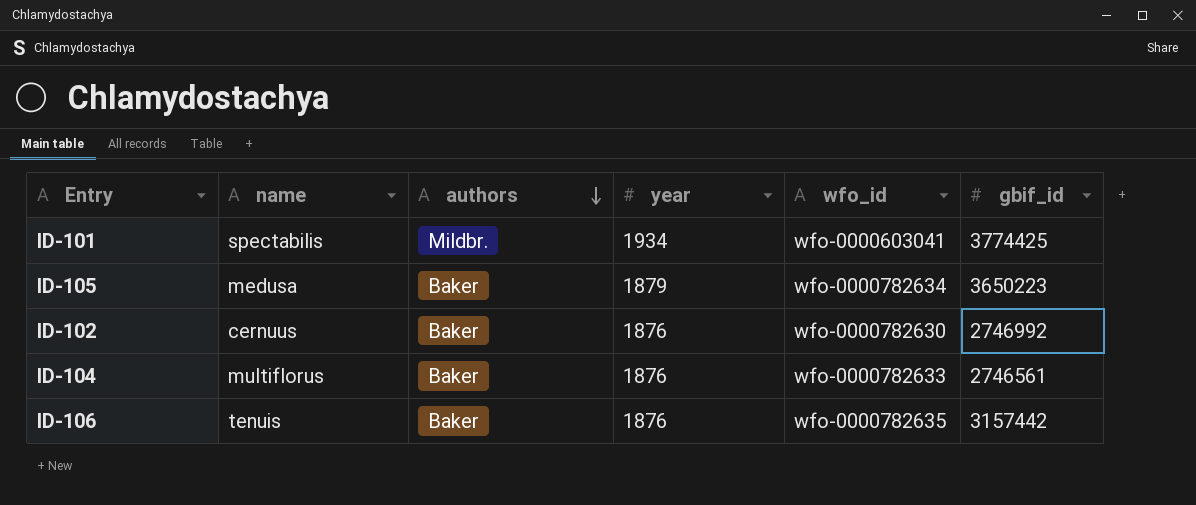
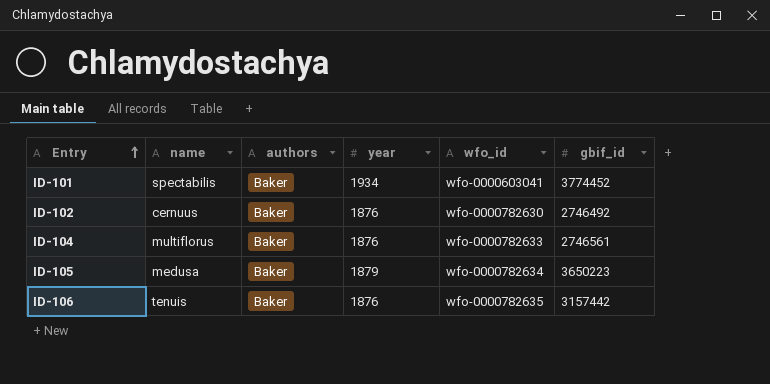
row order: authors descending -> Entry ascending
ID-101 | authors: Mildbr. -> Baker
ID-101 | gbif_id: 3774425 -> 3774452
ID-102 | gbif_id: 2746992 -> 2746492

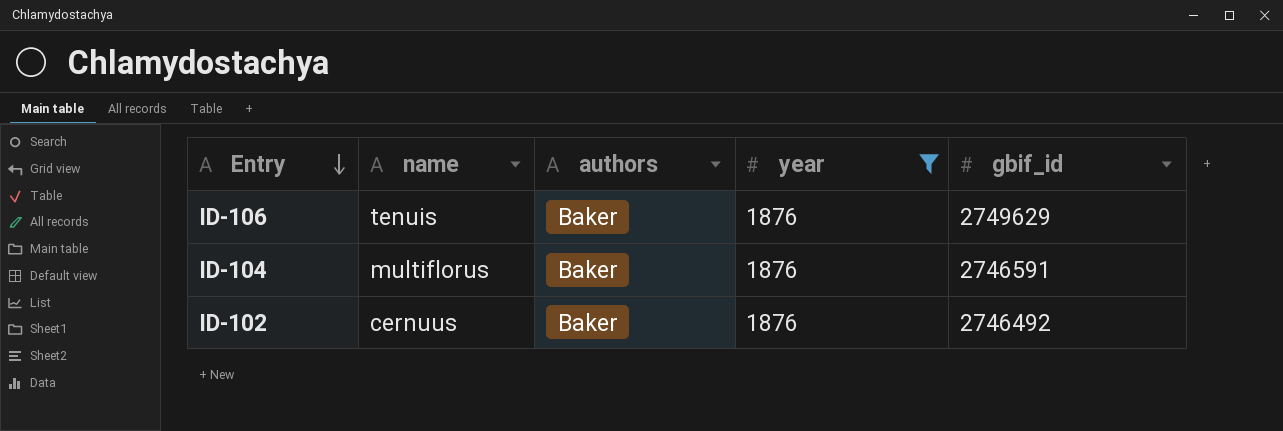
filter: none -> year = 1876
row order: Entry ascending -> Entry descending
column wfo_id | position: 5 -> none
ID-106 | gbif_id: 3157442 -> 2749629
ID-104 | gbif_id: 2746561 -> 2746591

